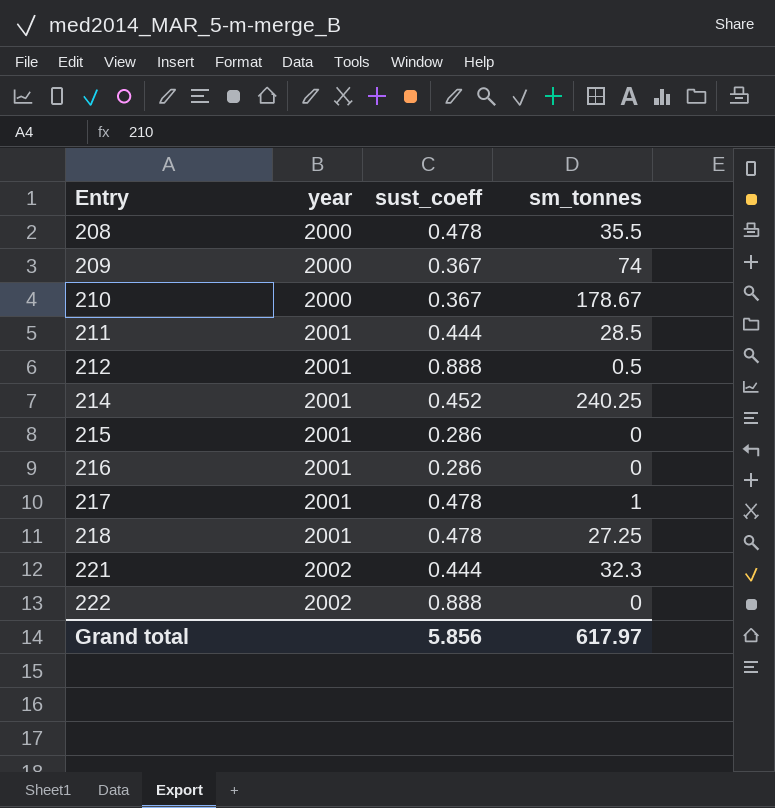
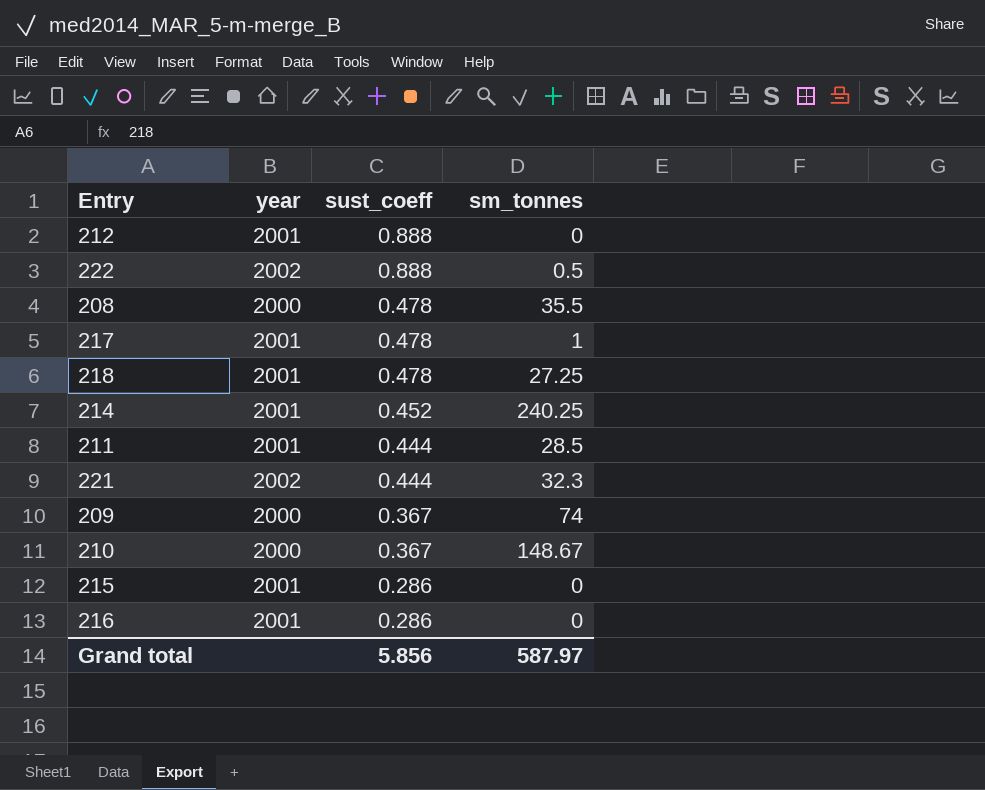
row order: Entry ascending -> sust_coeff descending
212 | sm_tonnes: 0.5 -> 0
222 | sm_tonnes: 0 -> 0.5
210 | sm_tonnes: 178.67 -> 148.67
Grand total | sm_tonnes: 617.97 -> 587.97

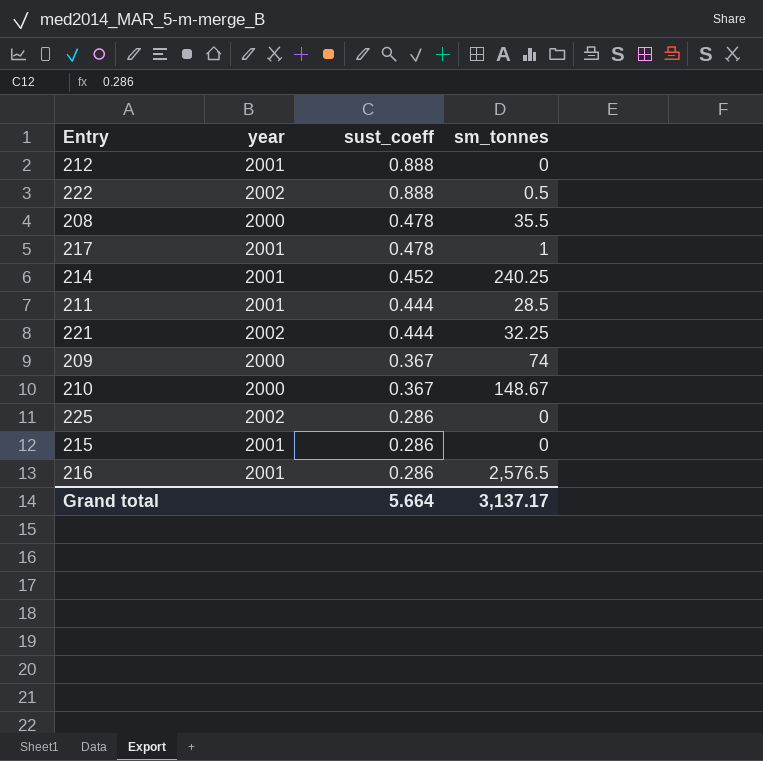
row 218: 2001 | 0.478 | 27.25 -> none
221 | sm_tonnes: 32.3 -> 32.25
row 225: none -> 2002 | 0.286 | 0
216 | sm_tonnes: 0 -> 2,576.5
Grand total | sust_coeff: 5.856 -> 5.664
Grand total | sm_tonnes: 587.97 -> 3,137.17

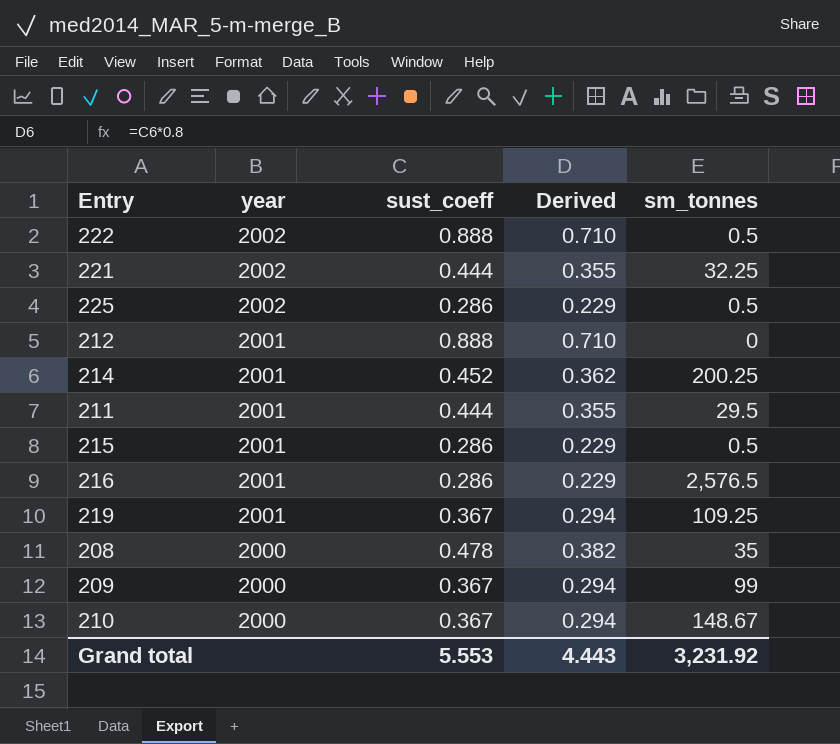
row order: sust_coeff descending -> year descending
column Derived | formula: none -> [sust_coeff] * 0.8
row 217: 2001 | 0.478 | 1 -> none
225 | sm_tonnes: 0 -> 0.5
214 | sm_tonnes: 240.25 -> 200.25
211 | sm_tonnes: 28.5 -> 29.5
215 | sm_tonnes: 0 -> 0.5
row 219: none -> 2001 | 0.367 | 0.294 | 109.25
208 | sm_tonnes: 35.5 -> 35
209 | sm_tonnes: 74 -> 99
Grand total | sust_coeff: 5.664 -> 5.553
Grand total | sm_tonnes: 3,137.17 -> 3,231.92

